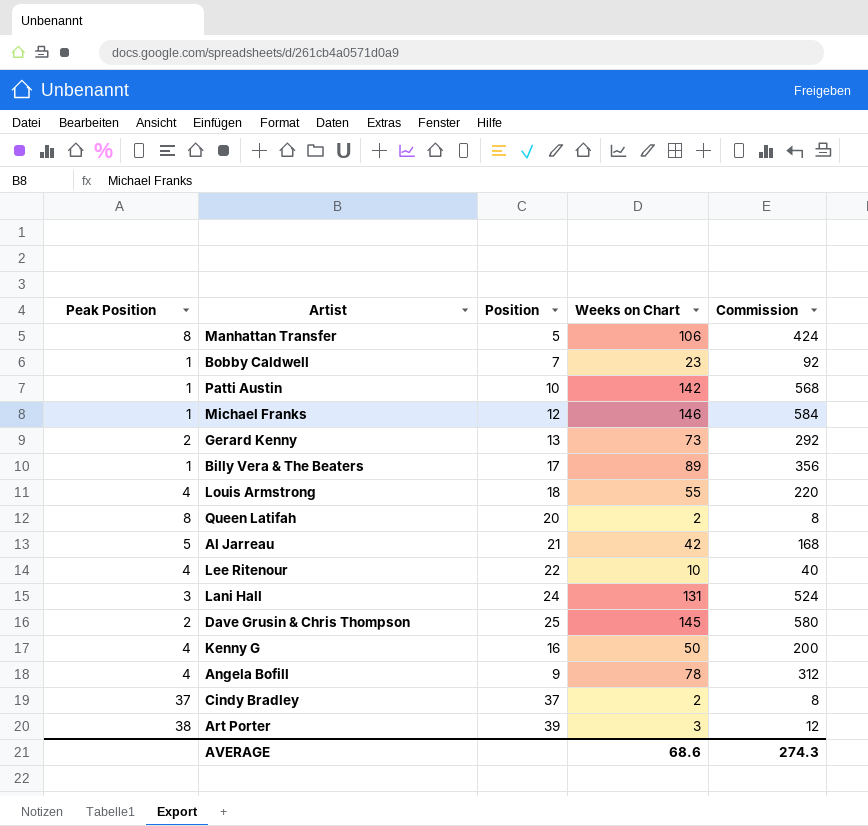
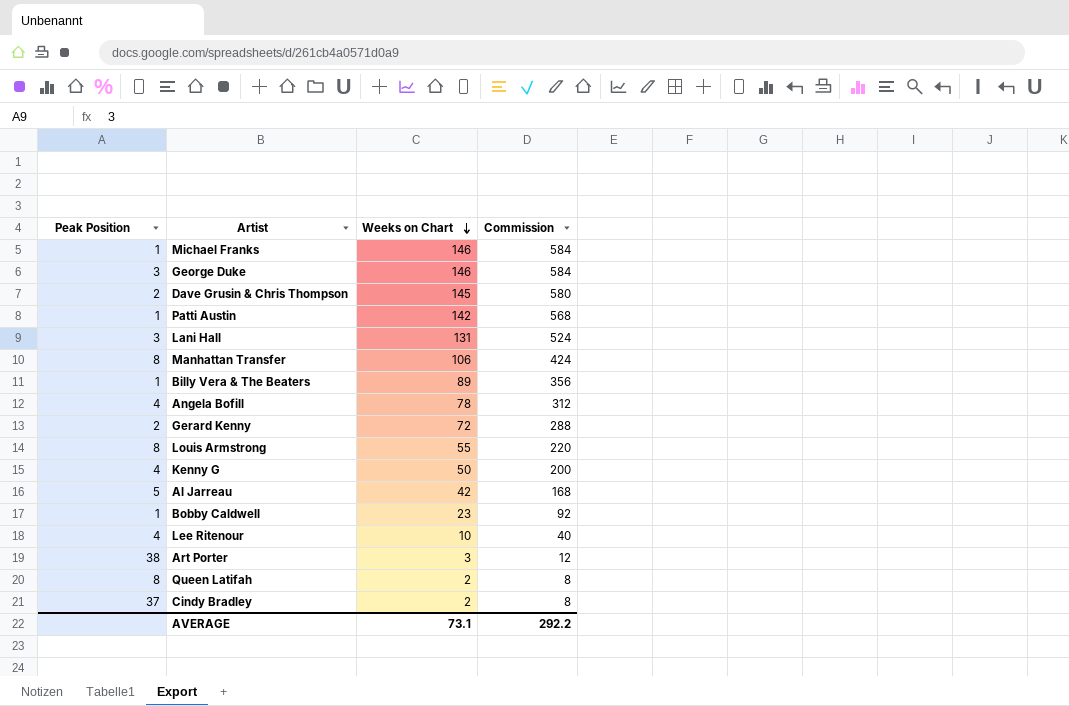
row order: none -> Weeks on Chart descending
column Position | position: 3 -> none
row George Duke: none -> 3 | 146 | 584
Gerard Kenny | Weeks on Chart: 73 -> 72
Gerard Kenny | Commission: 292 -> 288
Louis Armstrong | Peak Position: 4 -> 8
AVERAGE | Weeks on Chart: 68.6 -> 73.1
AVERAGE | Commission: 274.3 -> 292.2

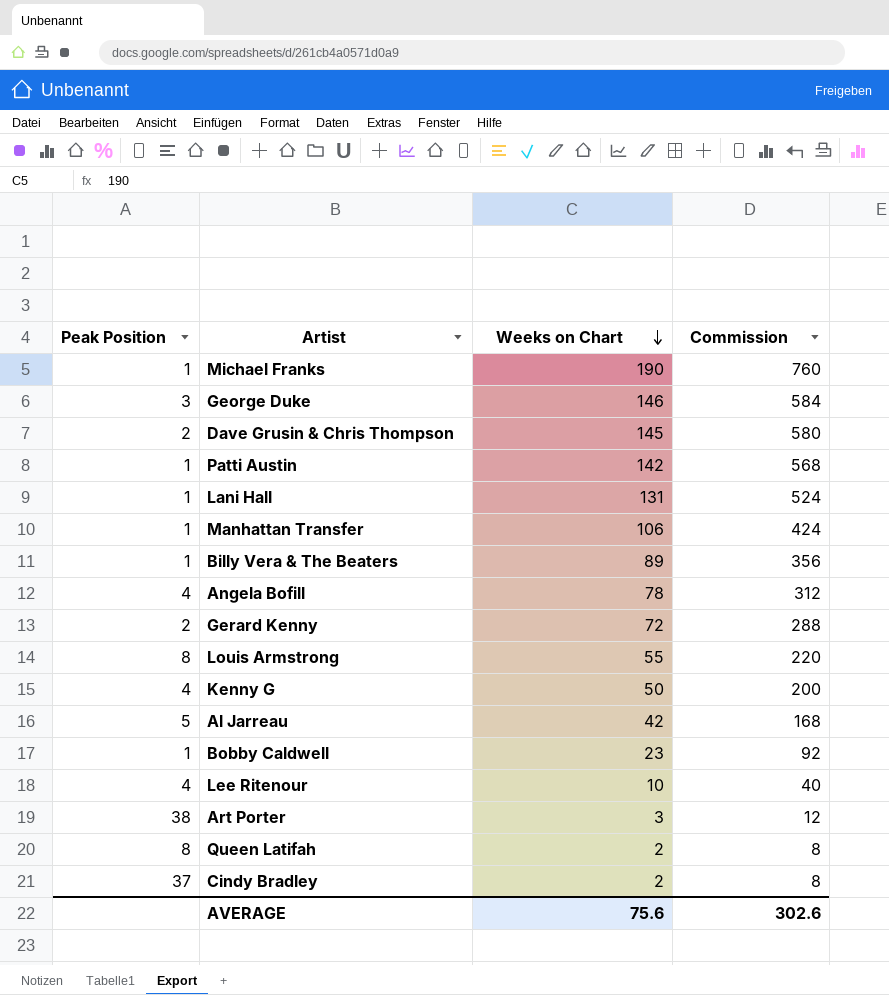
Michael Franks | Weeks on Chart: 146 -> 190
Michael Franks | Commission: 584 -> 760
Lani Hall | Peak Position: 3 -> 1
Manhattan Transfer | Peak Position: 8 -> 1
AVERAGE | Weeks on Chart: 73.1 -> 75.6
AVERAGE | Commission: 292.2 -> 302.6

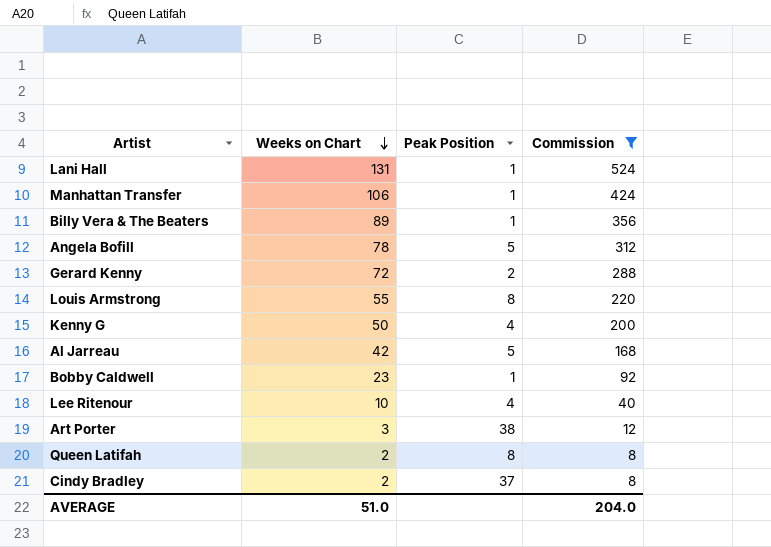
filter: none -> Commission <= 524
column Peak Position | position: 1 -> 3
Angela Bofill | Peak Position: 4 -> 5
AVERAGE | Weeks on Chart: 75.6 -> 51.0
AVERAGE | Commission: 302.6 -> 204.0

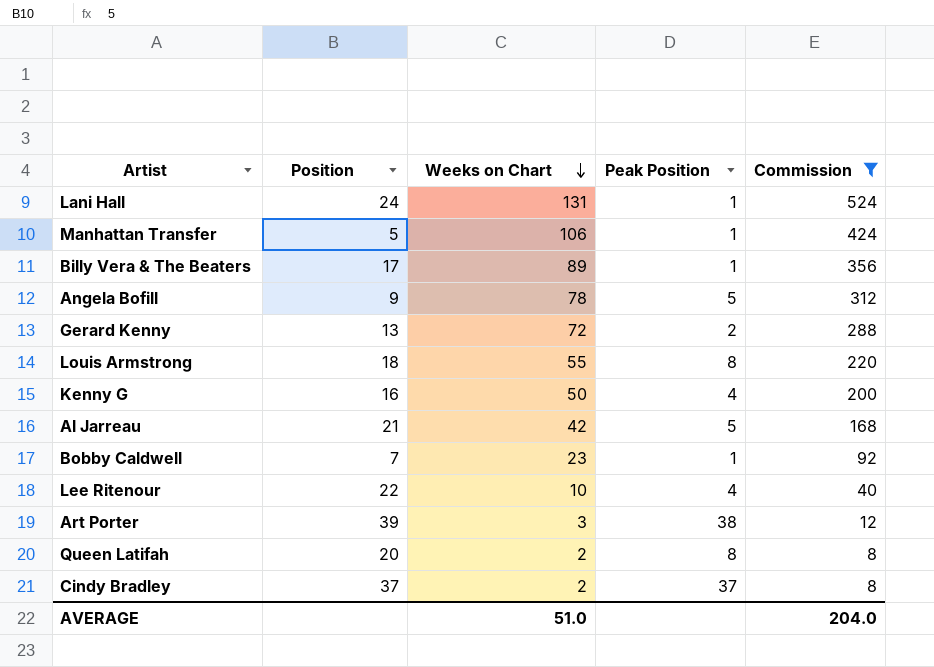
column Position | position: none -> 2

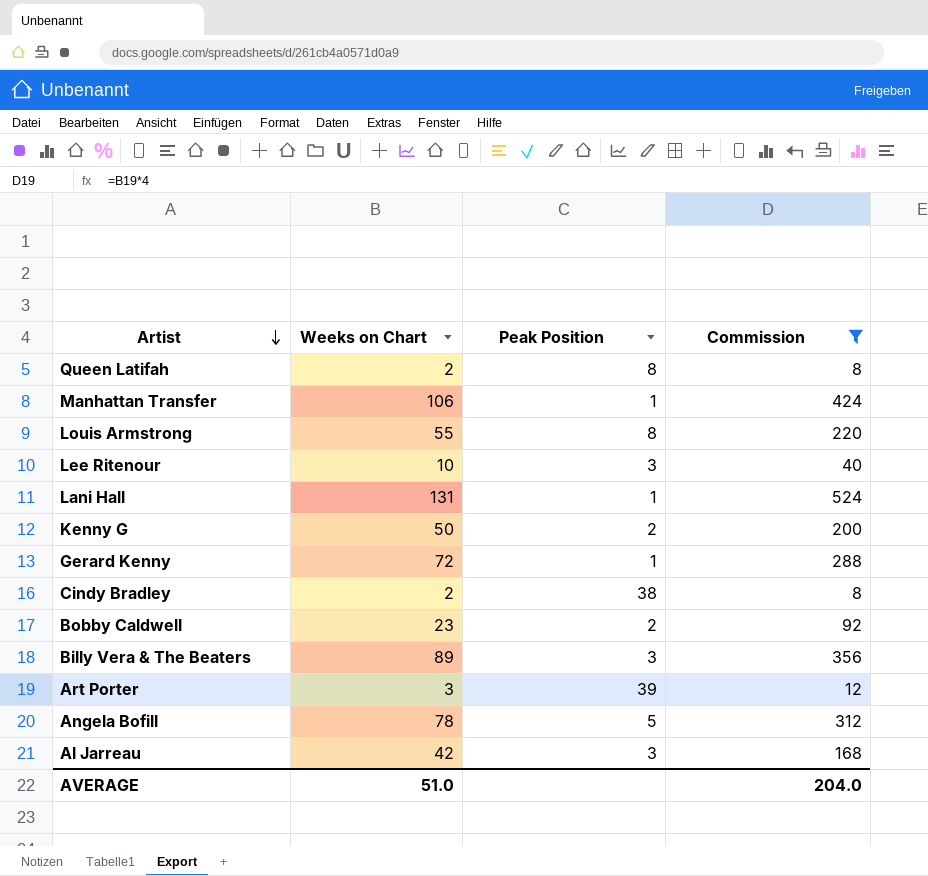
row order: Weeks on Chart descending -> Artist descending
column Position | position: 2 -> none
Lee Ritenour | Peak Position: 4 -> 3
Kenny G | Peak Position: 4 -> 2
Gerard Kenny | Peak Position: 2 -> 1
Cindy Bradley | Peak Position: 37 -> 38
Bobby Caldwell | Peak Position: 1 -> 2
Billy Vera & The Beaters | Peak Position: 1 -> 3
Art Porter | Peak Position: 38 -> 39
Al Jarreau | Peak Position: 5 -> 3

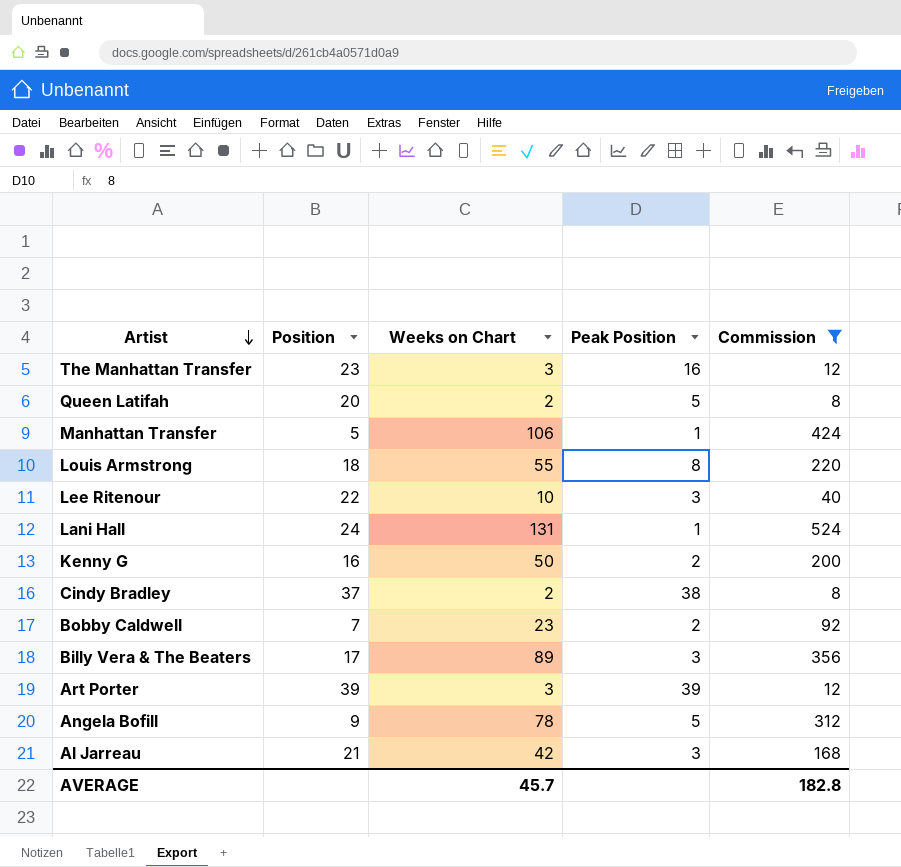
column Position | position: none -> 2
row Gerard Kenny: 72 | 1 | 288 -> none
row The Manhattan Transfer: none -> 23 | 3 | 16 | 12
Queen Latifah | Peak Position: 8 -> 5
AVERAGE | Weeks on Chart: 51.0 -> 45.7
AVERAGE | Commission: 204.0 -> 182.8

